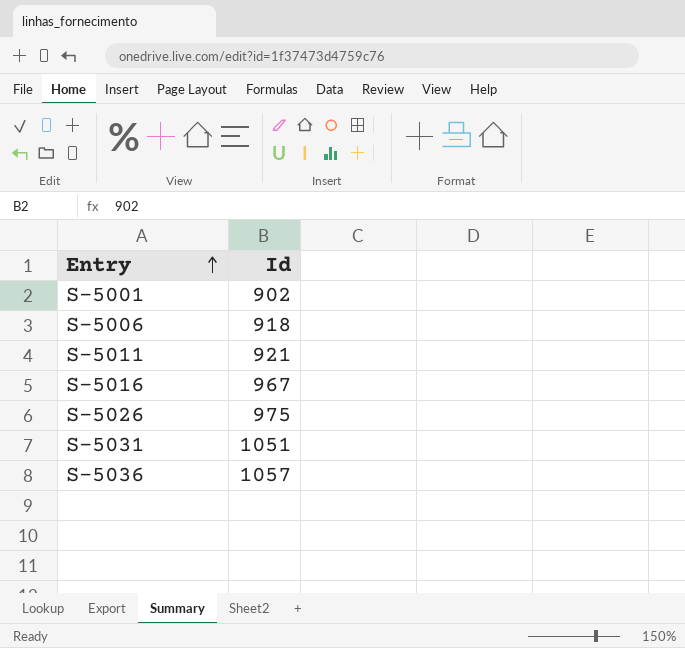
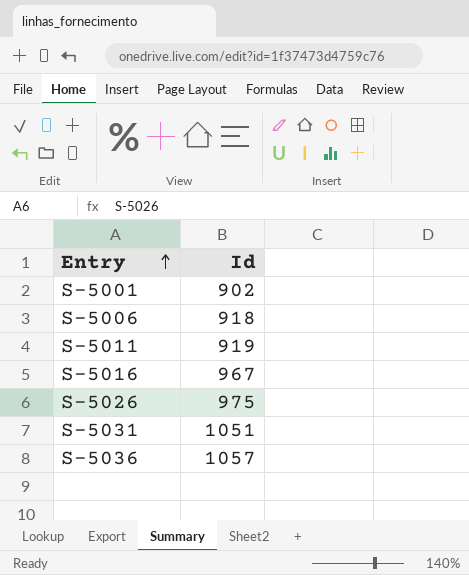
S-5011 | Id: 921 -> 919

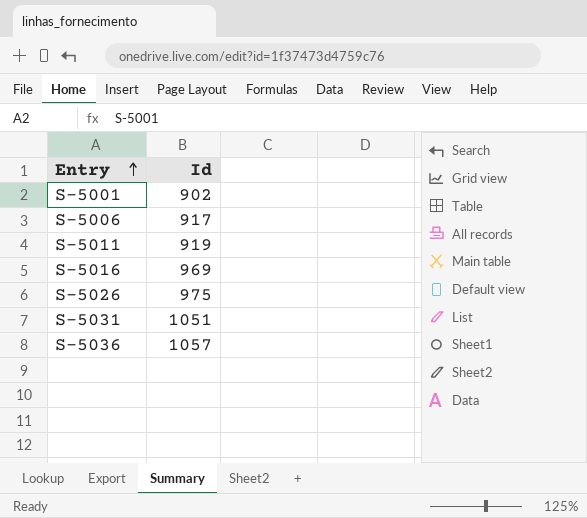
S-5006 | Id: 918 -> 917
S-5016 | Id: 967 -> 969

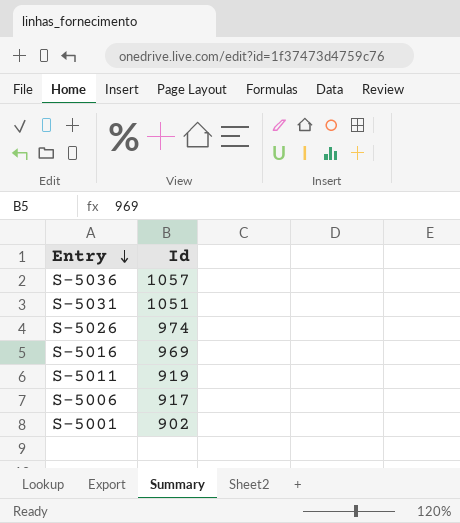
row order: Entry ascending -> Entry descending
S-5026 | Id: 975 -> 974

